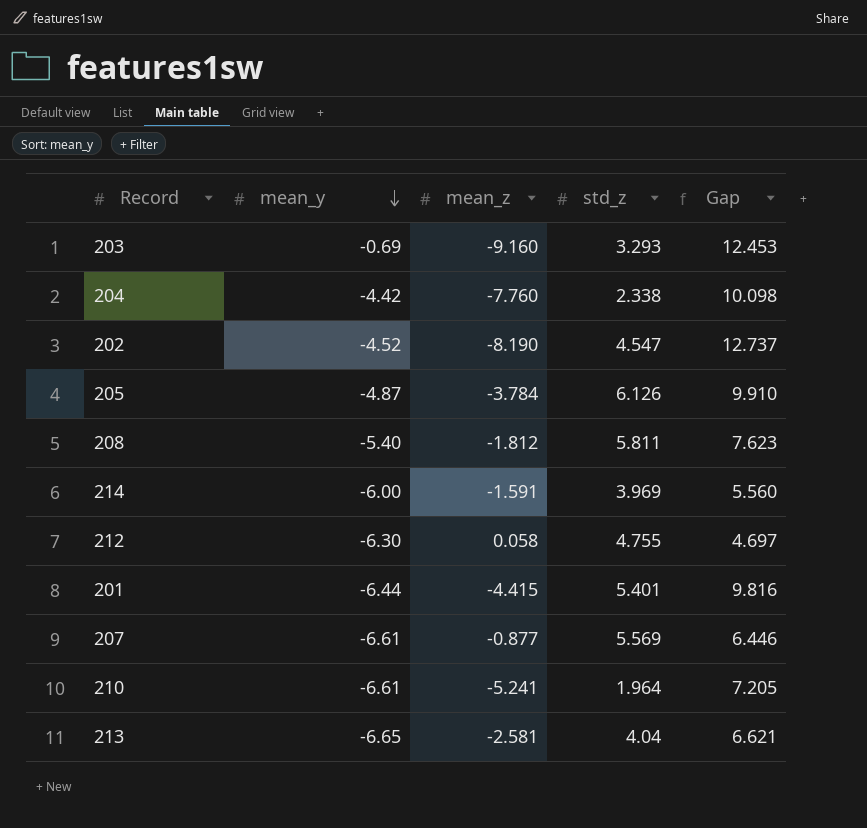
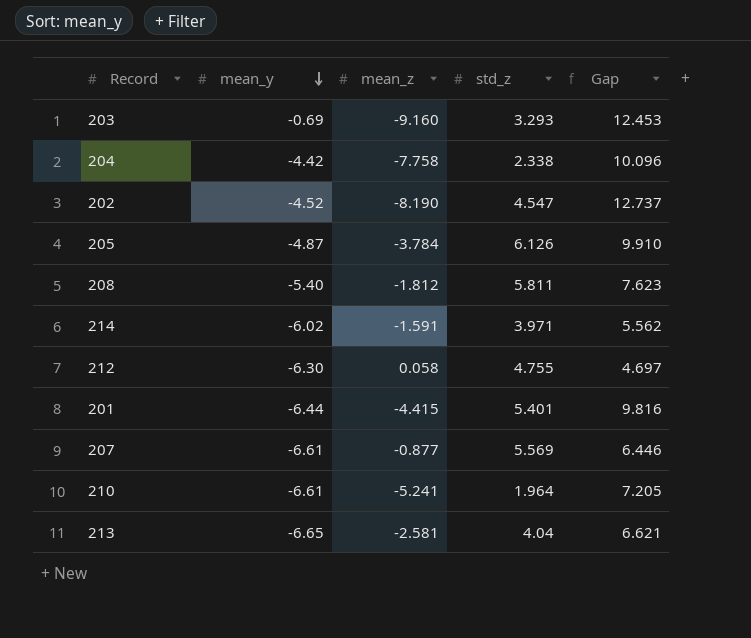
204 | mean_z: -7.760 -> -7.758
204 | Gap: 10.098 -> 10.096
214 | mean_y: -6.00 -> -6.02
214 | std_z: 3.969 -> 3.971
214 | Gap: 5.560 -> 5.562

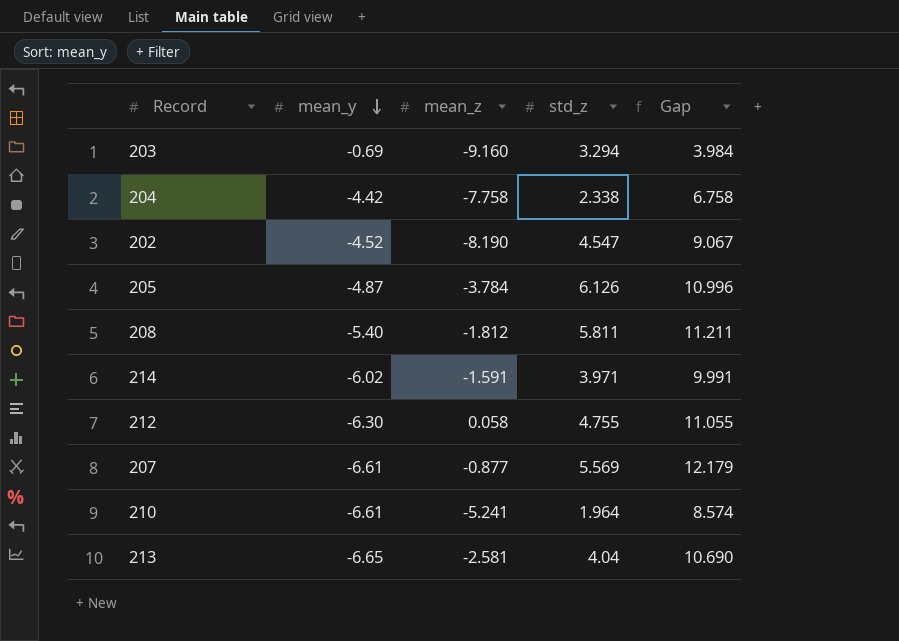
column Gap | formula: [std_z] - [mean_z] -> [std_z] - [mean_y]
row 201: -6.44 | -4.415 | 5.401 | 9.816 -> none
203 | std_z: 3.293 -> 3.294

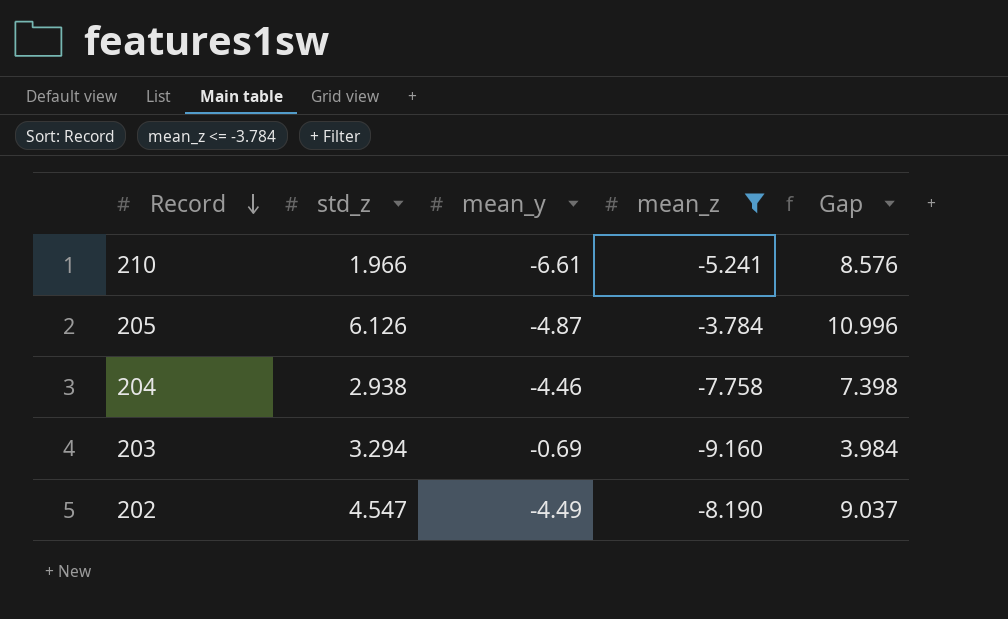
filter: none -> mean_z <= -3.784
row order: mean_y descending -> Record descending
column std_z | position: 4 -> 2
210 | std_z: 1.964 -> 1.966
210 | Gap: 8.574 -> 8.576
204 | std_z: 2.338 -> 2.938
204 | mean_y: -4.42 -> -4.46
204 | Gap: 6.758 -> 7.398
202 | mean_y: -4.52 -> -4.49
202 | Gap: 9.067 -> 9.037

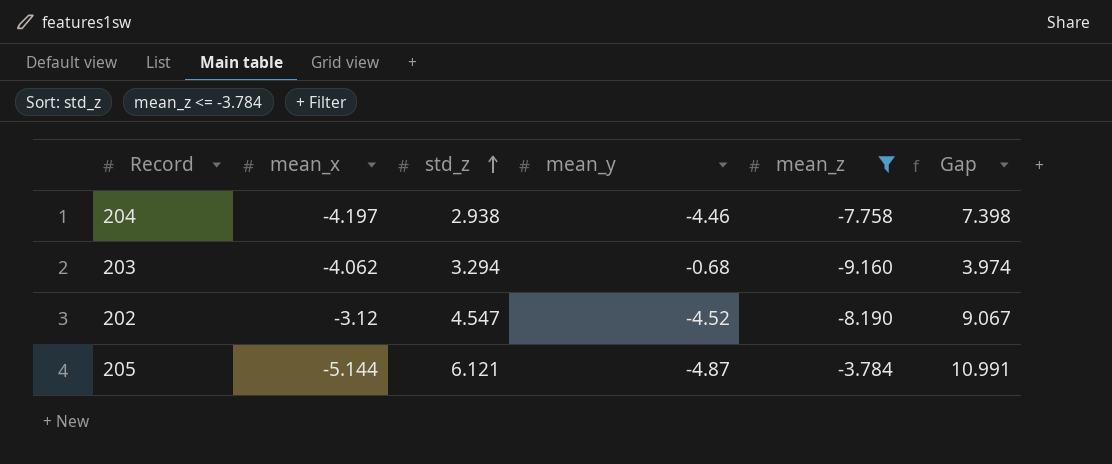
row order: Record descending -> std_z ascending
column mean_x | position: none -> 2
row 210: 1.966 | -6.61 | -5.241 | 8.576 -> none
203 | mean_y: -0.69 -> -0.68
203 | Gap: 3.984 -> 3.974
202 | mean_y: -4.49 -> -4.52
202 | Gap: 9.037 -> 9.067
205 | std_z: 6.126 -> 6.121
205 | Gap: 10.996 -> 10.991

